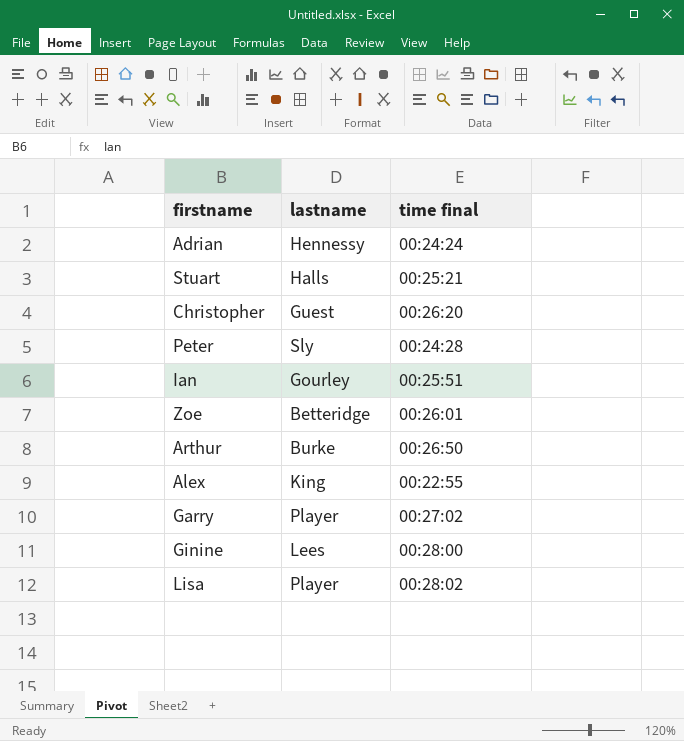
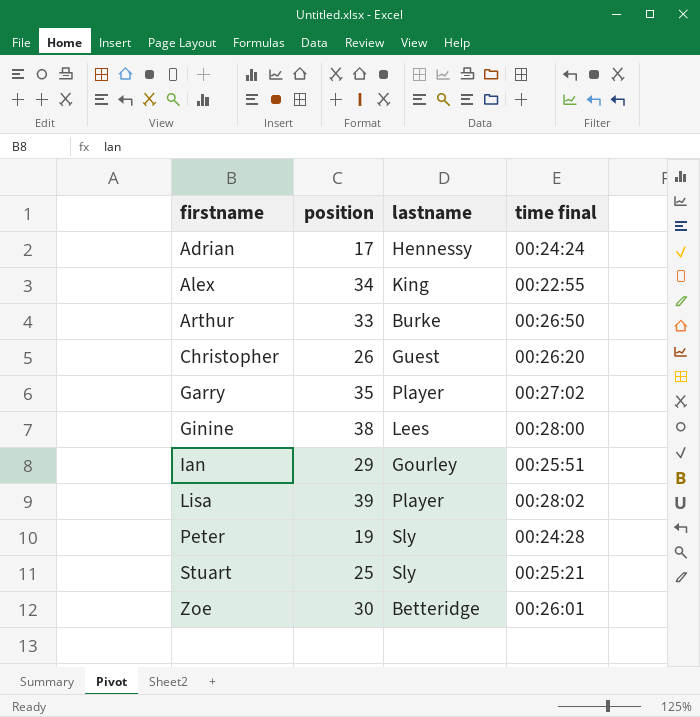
row order: none -> firstname ascending
column position | position: none -> 2
Stuart | lastname: Halls -> Sly

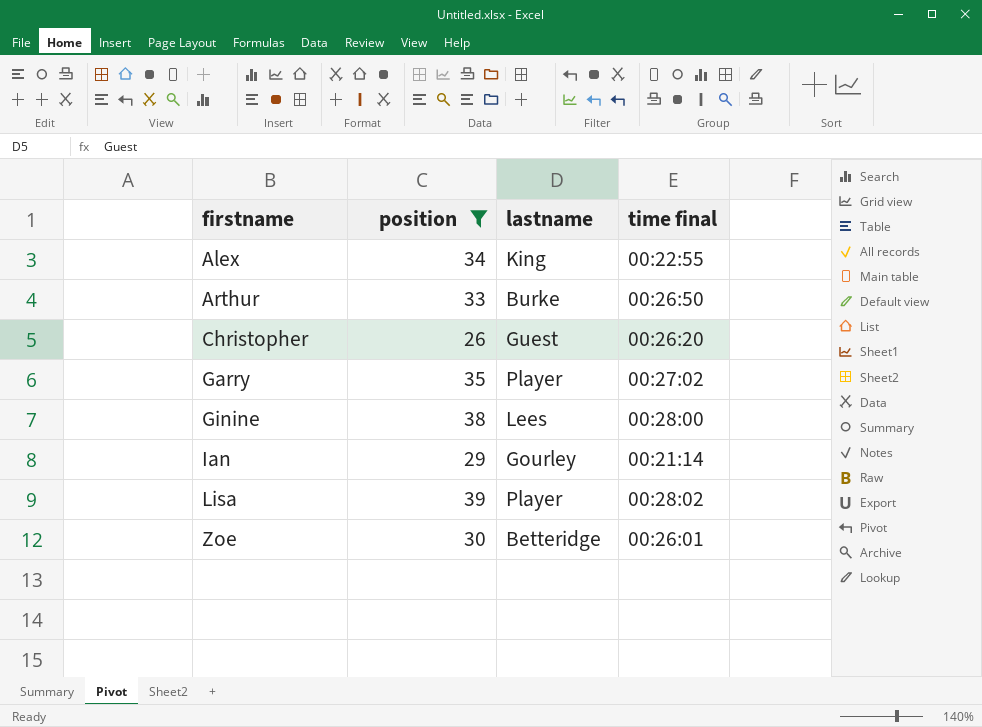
filter: none -> position >= 26
Ian | time final: 00:25:51 -> 00:21:14

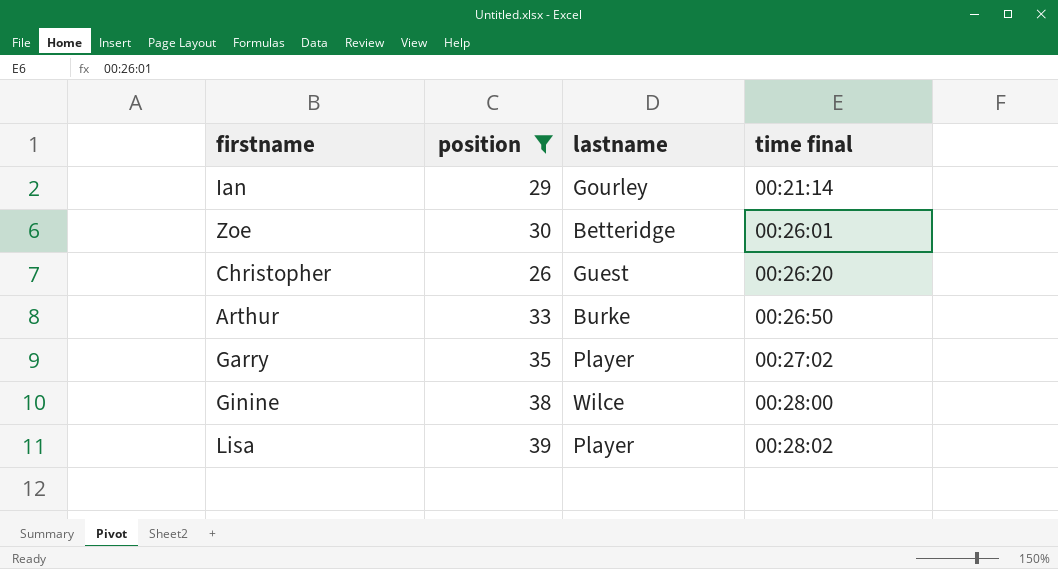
row order: firstname ascending -> time final ascending
row Alex: 34 | King | 00:22:55 -> none
Ginine | lastname: Lees -> Wilce

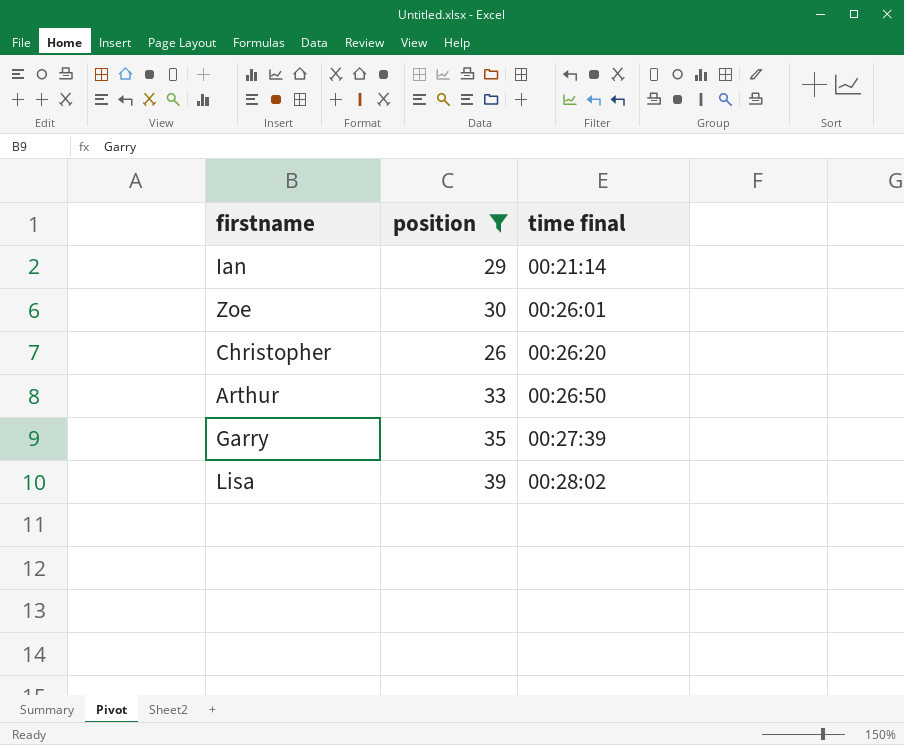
column lastname | position: 3 -> none
row Ginine: 38 | Wilce | 00:28:00 -> none
Garry | time final: 00:27:02 -> 00:27:39

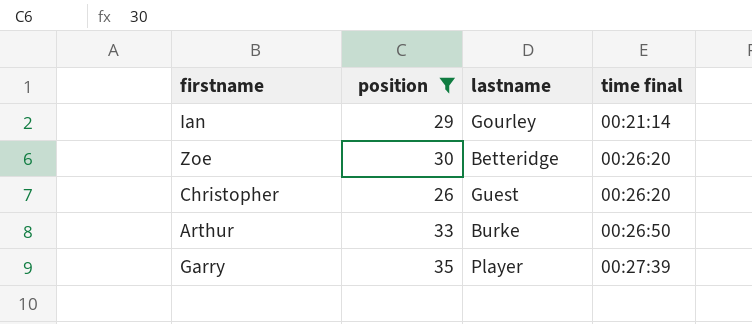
column lastname | position: none -> 3
row Lisa: 39 | 00:28:02 -> none
Zoe | time final: 00:26:01 -> 00:26:20

